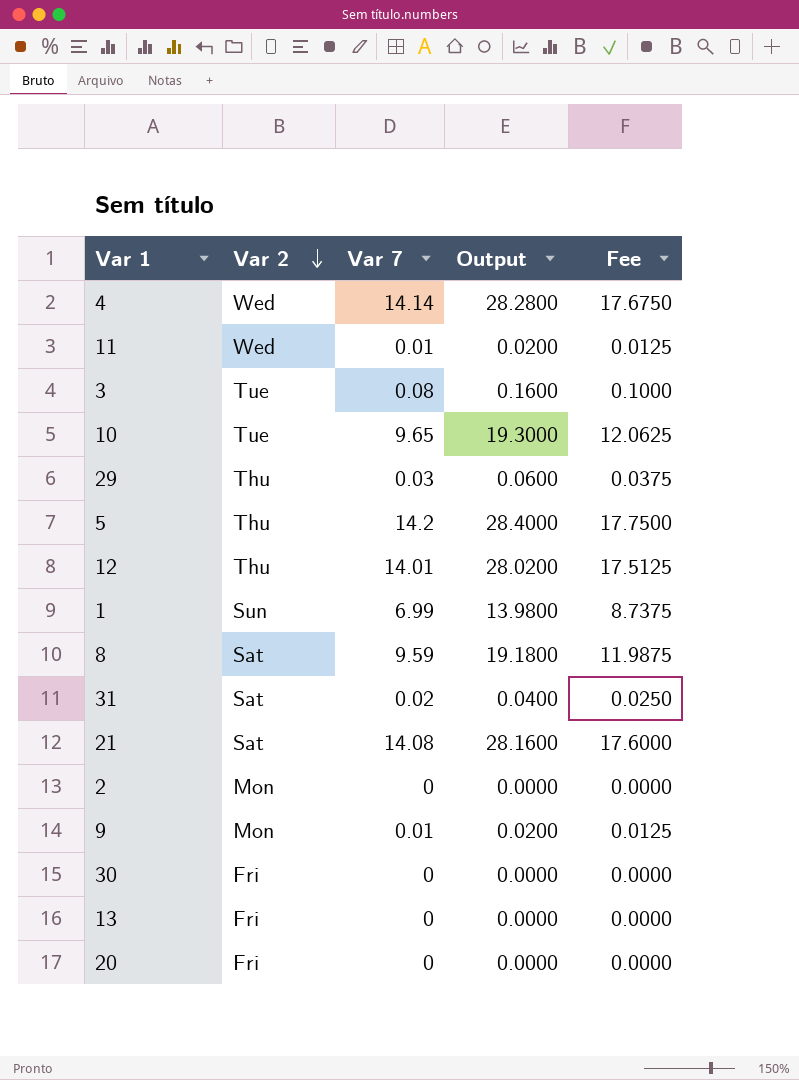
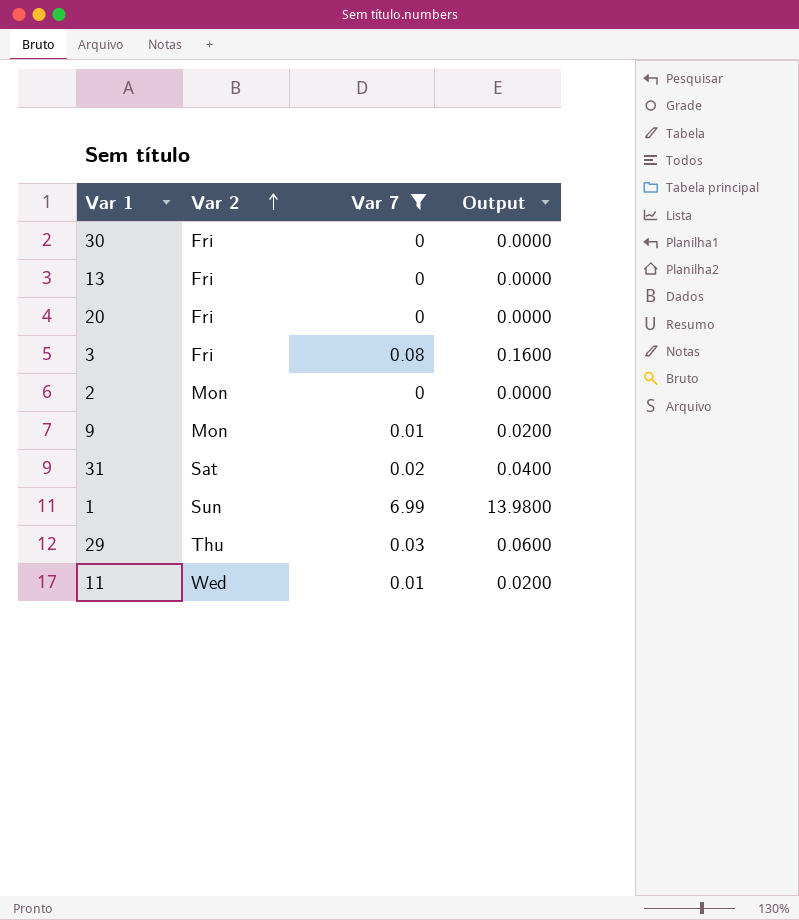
filter: none -> Var 7 <= 6.99
row order: Var 2 descending -> Var 2 ascending
column Fee | formula: [Var 7] * 1.25 -> none
3 | Var 2: Tue -> Fri

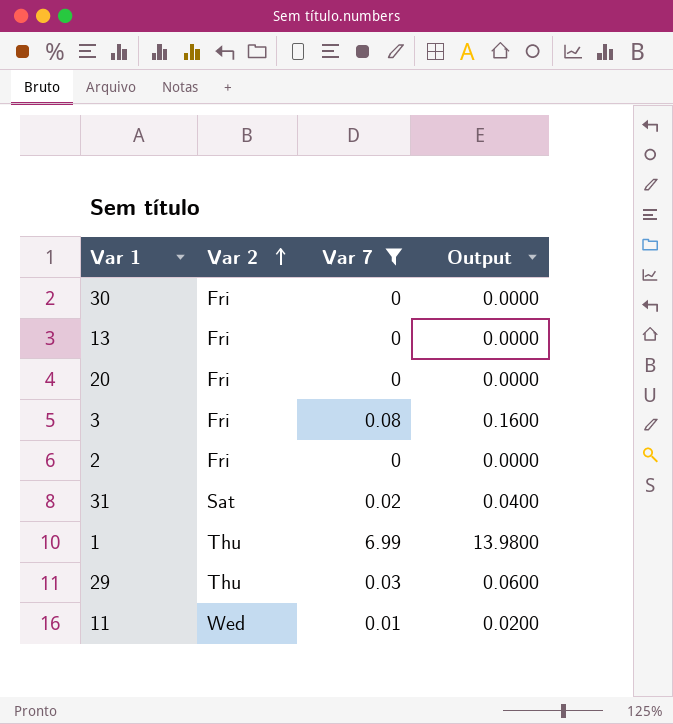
row 9: Mon | 0.01 | 0.0200 -> none
2 | Var 2: Mon -> Fri
1 | Var 2: Sun -> Thu

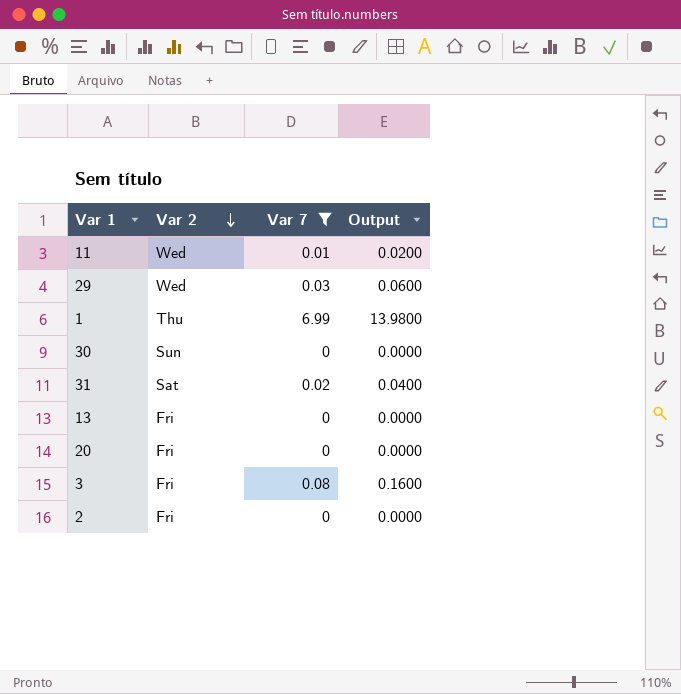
row order: Var 2 ascending -> Var 2 descending
29 | Var 2: Thu -> Wed
30 | Var 2: Fri -> Sun

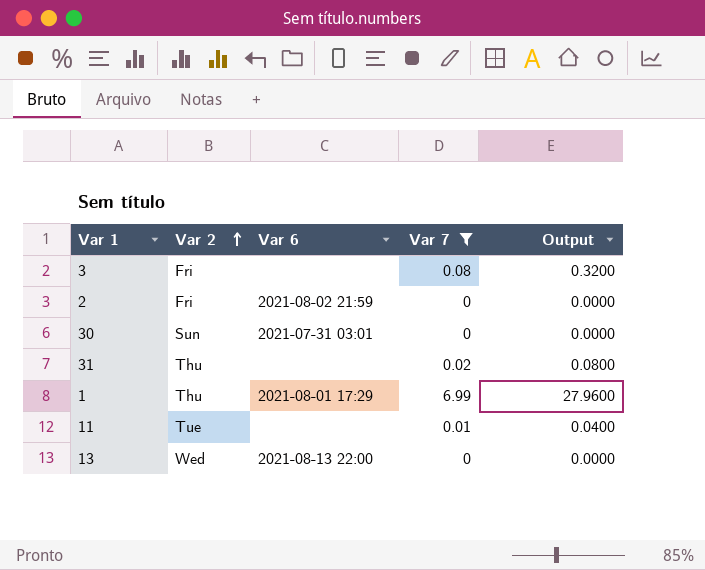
row order: Var 2 descending -> Var 2 ascending
column Var 6 | position: none -> 3
column Output | formula: [Var 7] * 2 -> [Var 7] * 4
row 29: Wed | 0.03 | 0.0600 -> none
row 20: Fri | 0 | 0.0000 -> none
31 | Var 2: Sat -> Thu
11 | Var 2: Wed -> Tue
13 | Var 2: Fri -> Wed

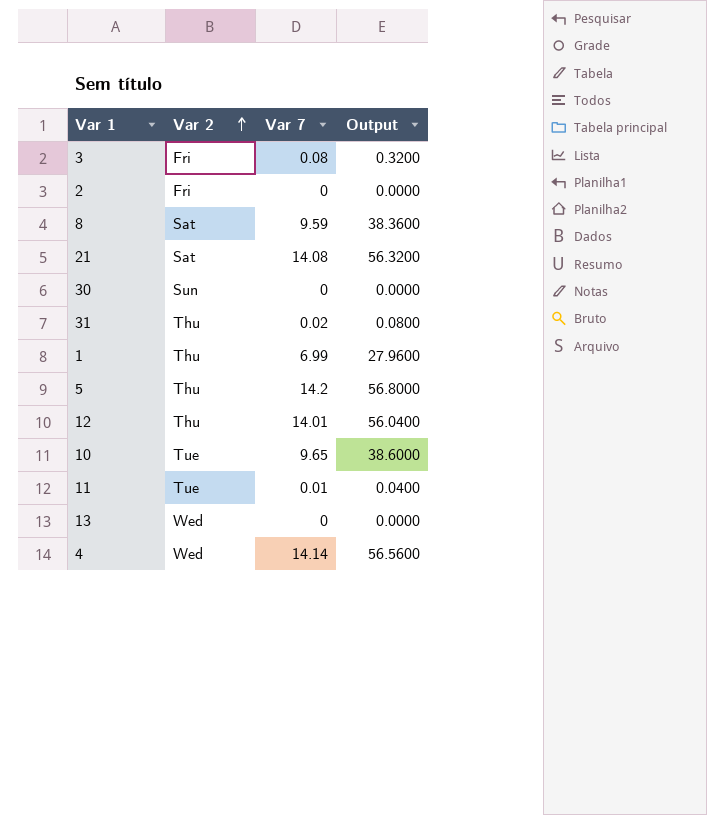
filter: Var 7 <= 6.99 -> none
column Var 6 | position: 3 -> none

